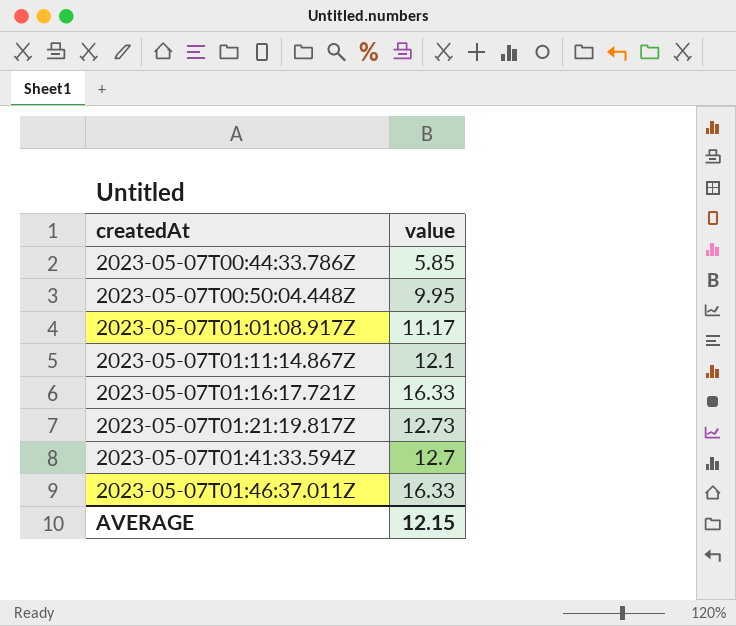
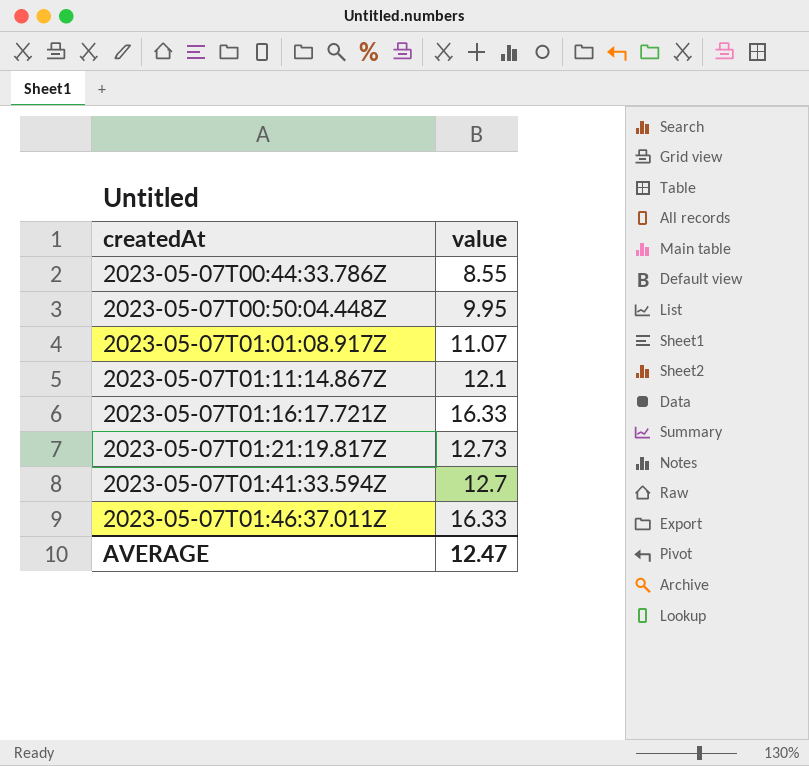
2023-05-07T00:44:33.786Z | value: 5.85 -> 8.55
2023-05-07T01:01:08.917Z | value: 11.17 -> 11.07
AVERAGE | value: 12.15 -> 12.47

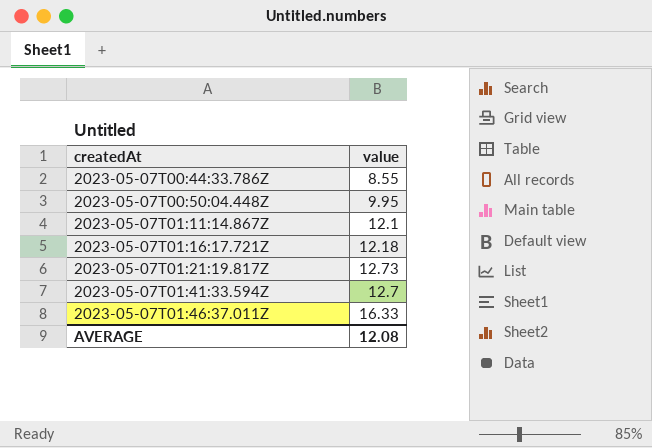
row 2023-05-07T01:01:08.917Z: 11.07 -> none
2023-05-07T01:16:17.721Z | value: 16.33 -> 12.18
AVERAGE | value: 12.47 -> 12.08

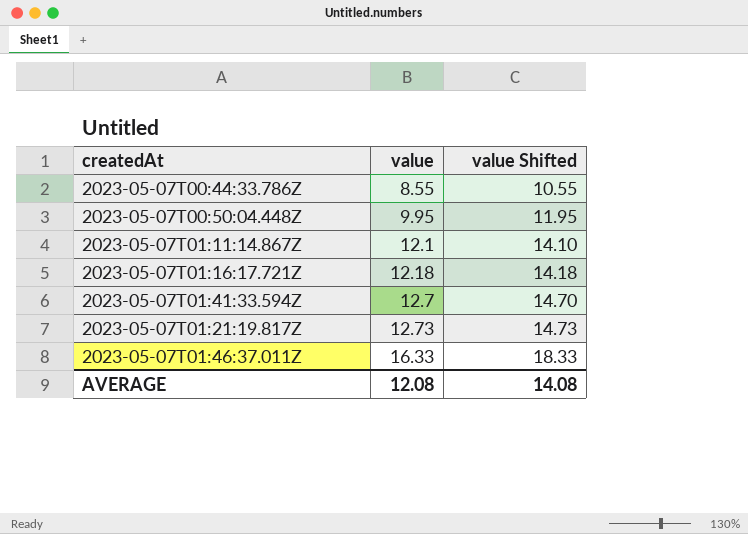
row order: createdAt ascending -> value ascending
column value Shifted | formula: none -> [value] + 2

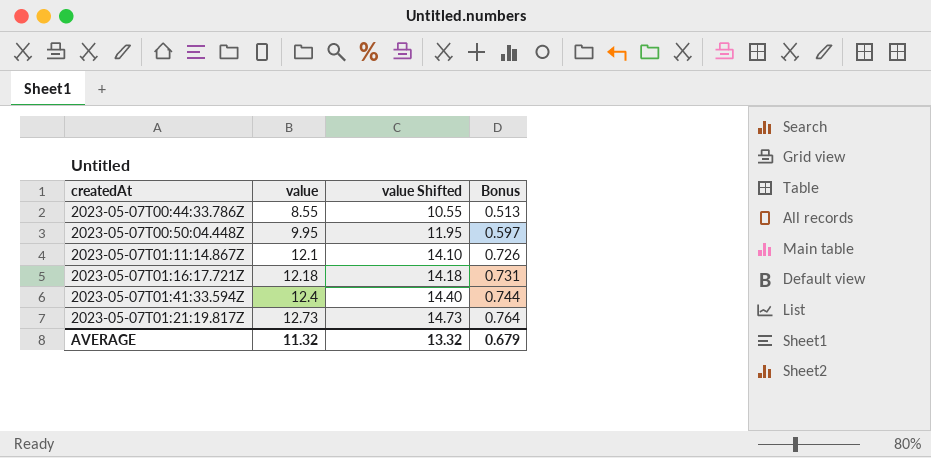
column Bonus | formula: none -> [value] * 0.06
row 2023-05-07T01:46:37.011Z: 16.33 | 18.33 -> none
2023-05-07T01:41:33.594Z | value: 12.7 -> 12.4
2023-05-07T01:41:33.594Z | value Shifted: 14.70 -> 14.40
AVERAGE | value: 12.08 -> 11.32
AVERAGE | value Shifted: 14.08 -> 13.32

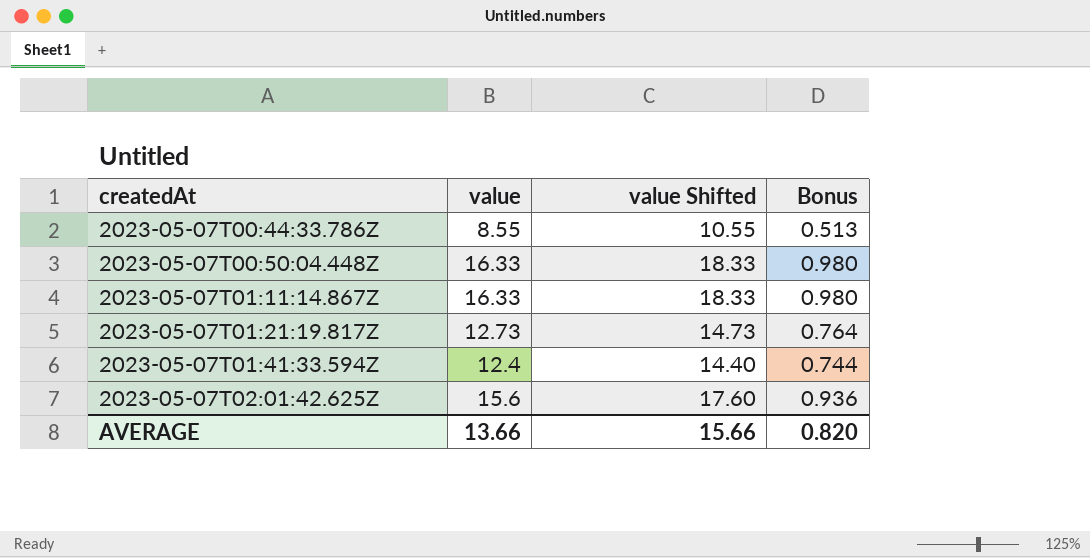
row order: value ascending -> createdAt ascending
row 2023-05-07T01:16:17.721Z: 12.18 | 14.18 | 0.731 -> none
2023-05-07T00:50:04.448Z | value: 9.95 -> 16.33
2023-05-07T00:50:04.448Z | value Shifted: 11.95 -> 18.33
2023-05-07T00:50:04.448Z | Bonus: 0.597 -> 0.980
2023-05-07T01:11:14.867Z | value: 12.1 -> 16.33
2023-05-07T01:11:14.867Z | value Shifted: 14.10 -> 18.33
2023-05-07T01:11:14.867Z | Bonus: 0.726 -> 0.980
row 2023-05-07T02:01:42.625Z: none -> 15.6 | 17.60 | 0.936
AVERAGE | value: 11.32 -> 13.66
AVERAGE | value Shifted: 13.32 -> 15.66
AVERAGE | Bonus: 0.679 -> 0.820

